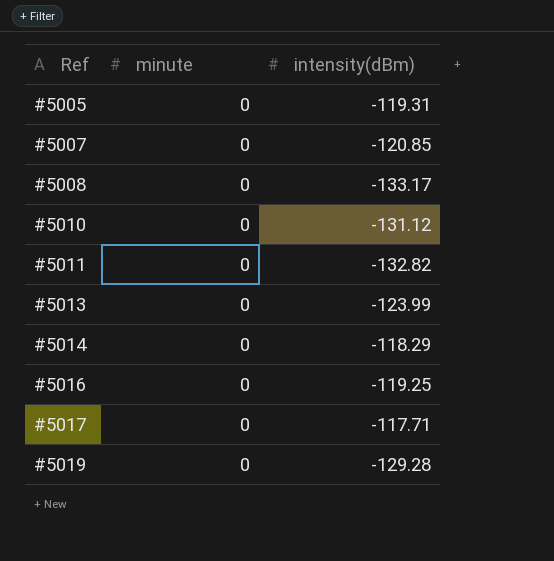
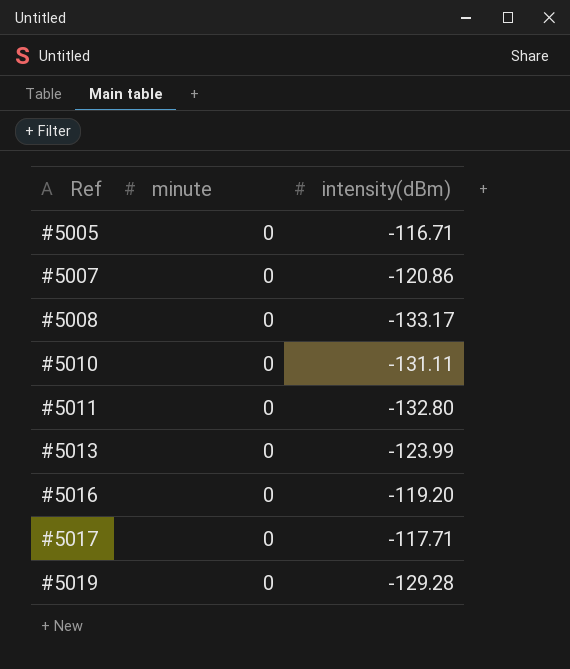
row #5014: 0 | -118.29 -> none
#5005 | intensity(dBm): -119.31 -> -116.71
#5007 | intensity(dBm): -120.85 -> -120.86
#5010 | intensity(dBm): -131.12 -> -131.11
#5011 | intensity(dBm): -132.82 -> -132.80
#5016 | intensity(dBm): -119.25 -> -119.20

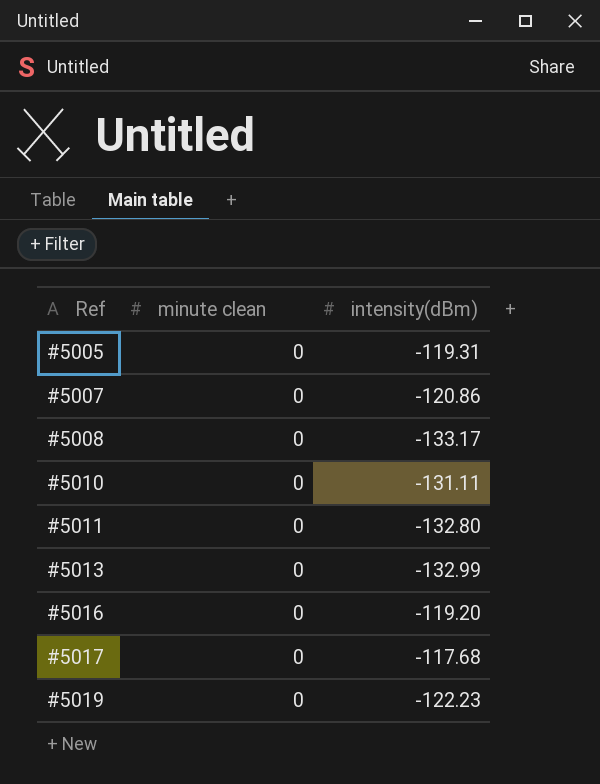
column name: minute -> minute clean
#5005 | intensity(dBm): -116.71 -> -119.31
#5013 | intensity(dBm): -123.99 -> -132.99
#5017 | intensity(dBm): -117.71 -> -117.68
#5019 | intensity(dBm): -129.28 -> -122.23

